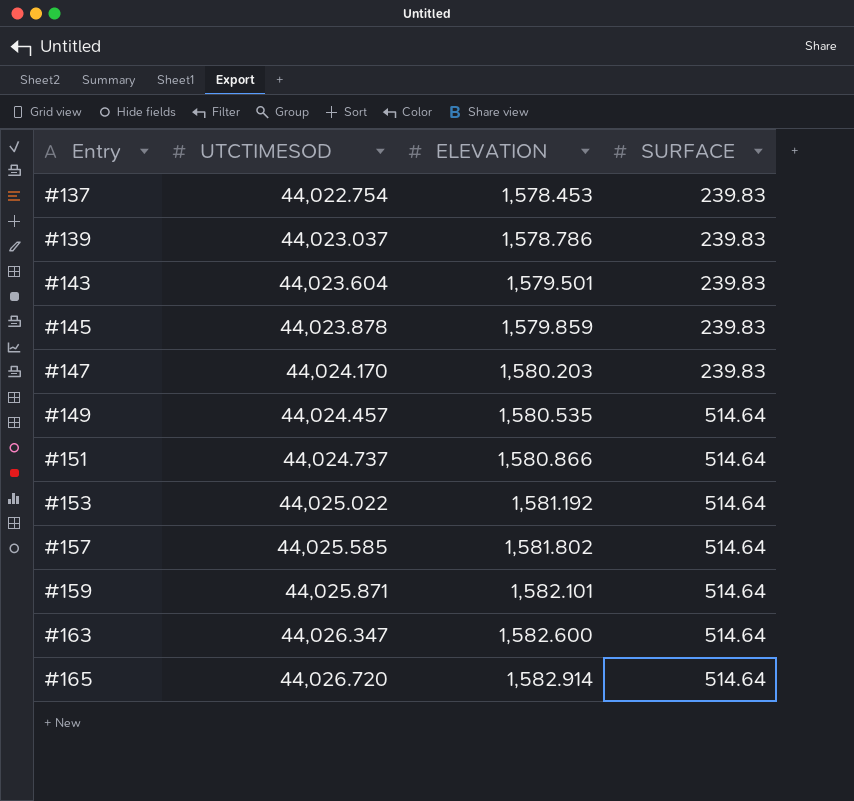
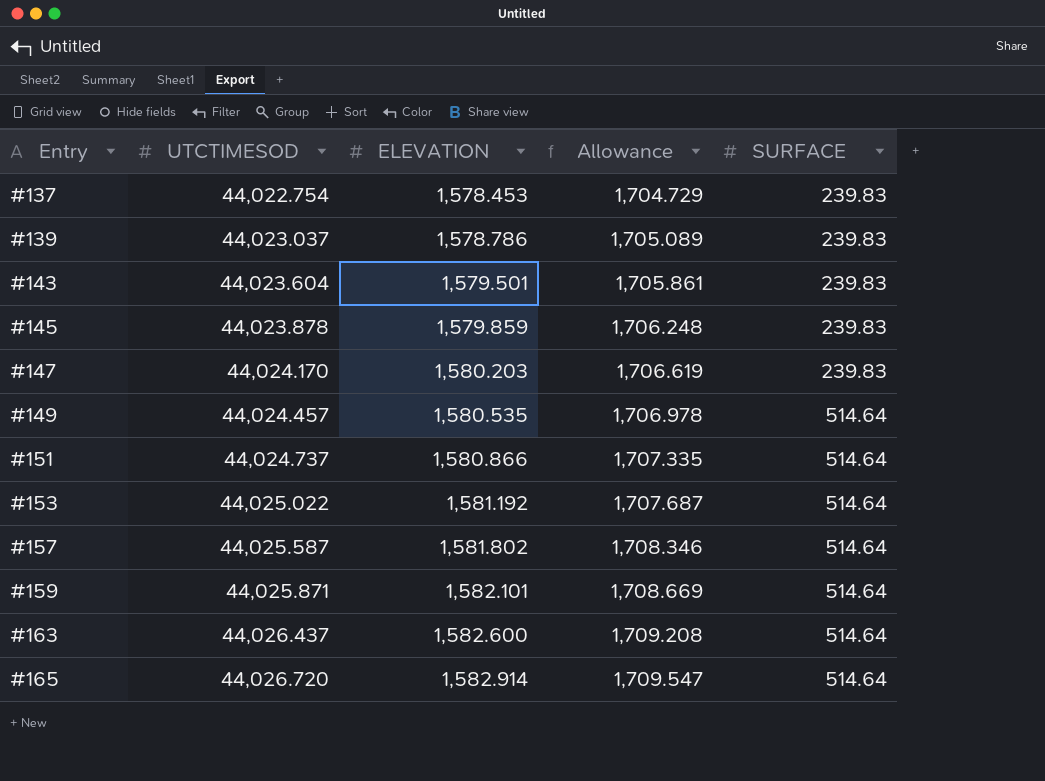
column Allowance | formula: none -> [ELEVATION] * 1.08
#157 | UTCTIMESOD: 44,025.585 -> 44,025.587
#163 | UTCTIMESOD: 44,026.347 -> 44,026.437

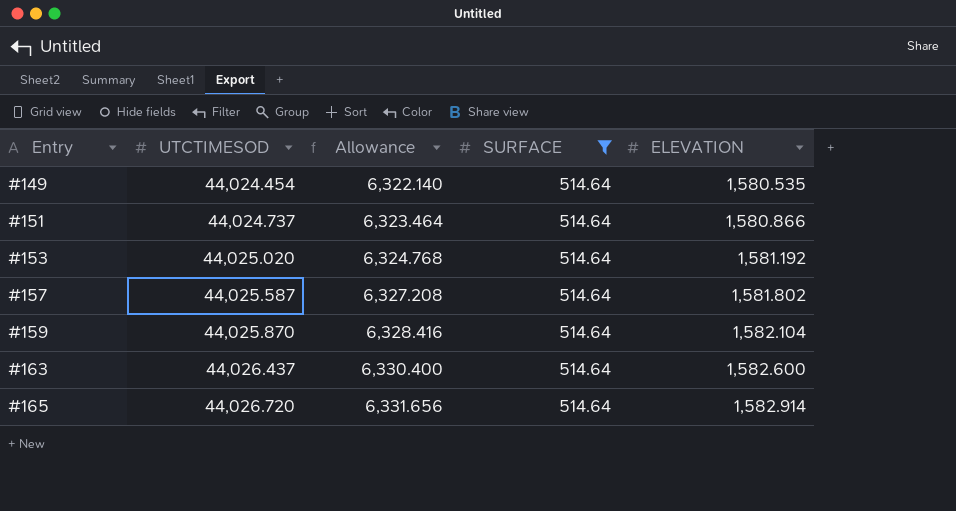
filter: none -> SURFACE = 514.64
column Allowance | formula: [ELEVATION] * 1.08 -> [ELEVATION] * 4
column ELEVATION | position: 3 -> 5
#149 | UTCTIMESOD: 44,024.457 -> 44,024.454
#153 | UTCTIMESOD: 44,025.022 -> 44,025.020
#159 | UTCTIMESOD: 44,025.871 -> 44,025.870
#159 | ELEVATION: 1,582.101 -> 1,582.104

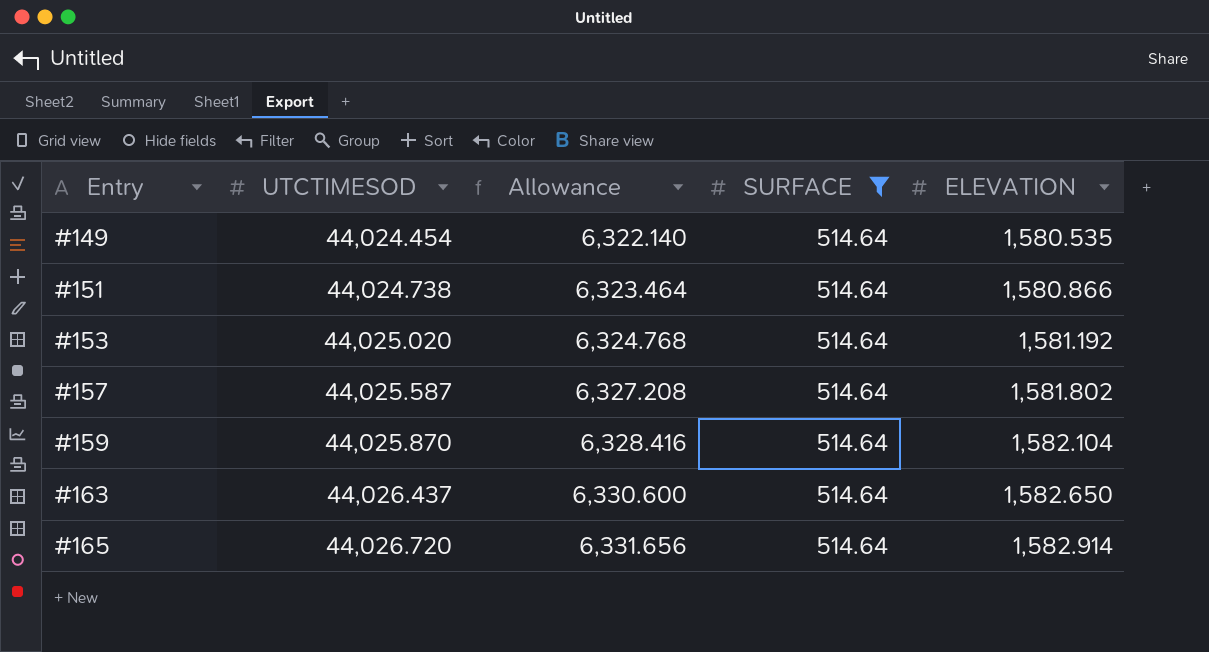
#151 | UTCTIMESOD: 44,024.737 -> 44,024.738
#163 | Allowance: 6,330.400 -> 6,330.600
#163 | ELEVATION: 1,582.600 -> 1,582.650

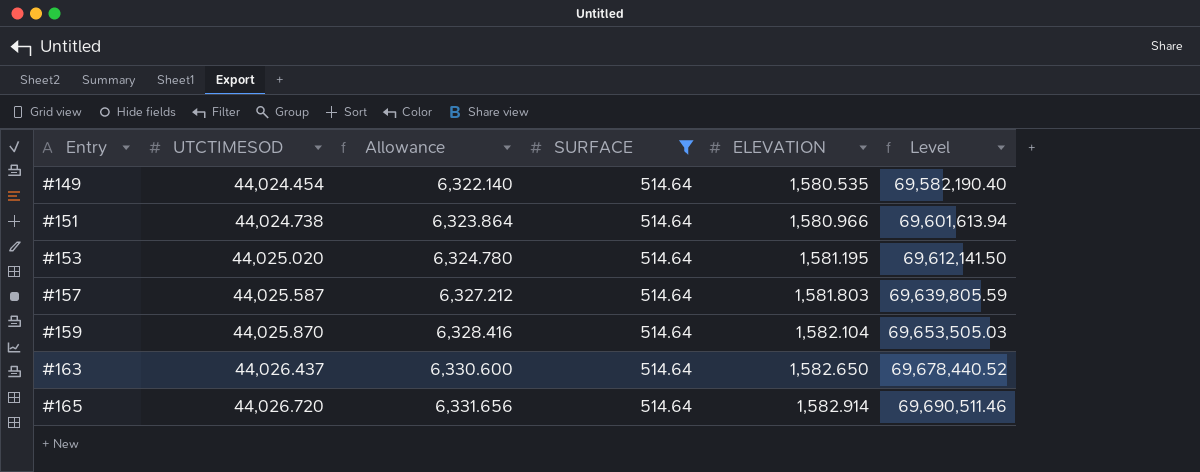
column Level | formula: none -> [UTCTIMESOD] * [ELEVATION]
#151 | Allowance: 6,323.464 -> 6,323.864
#151 | ELEVATION: 1,580.866 -> 1,580.966
#153 | Allowance: 6,324.768 -> 6,324.780
#153 | ELEVATION: 1,581.192 -> 1,581.195
#157 | Allowance: 6,327.208 -> 6,327.212
#157 | ELEVATION: 1,581.802 -> 1,581.803

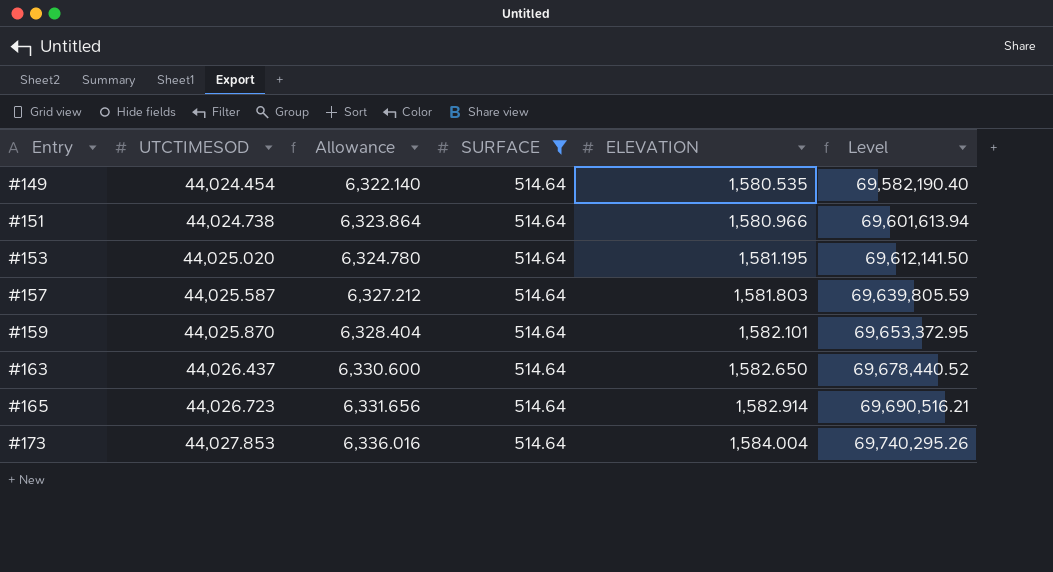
#159 | Allowance: 6,328.416 -> 6,328.404
#159 | ELEVATION: 1,582.104 -> 1,582.101
#159 | Level: 69,653,505.03 -> 69,653,372.95
#165 | UTCTIMESOD: 44,026.720 -> 44,026.723
#165 | Level: 69,690,511.46 -> 69,690,516.21
row #173: none -> 44,027.853 | 6,336.016 | 514.64 | 1,584.004 | 69,740,295.26

